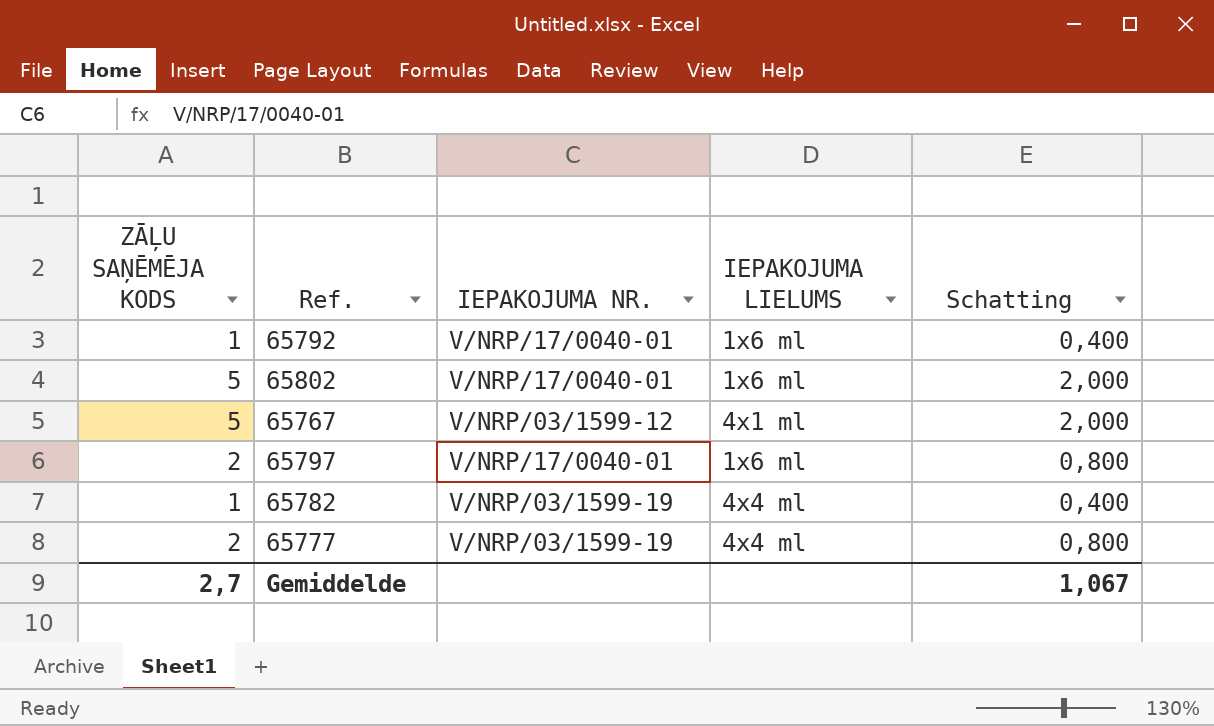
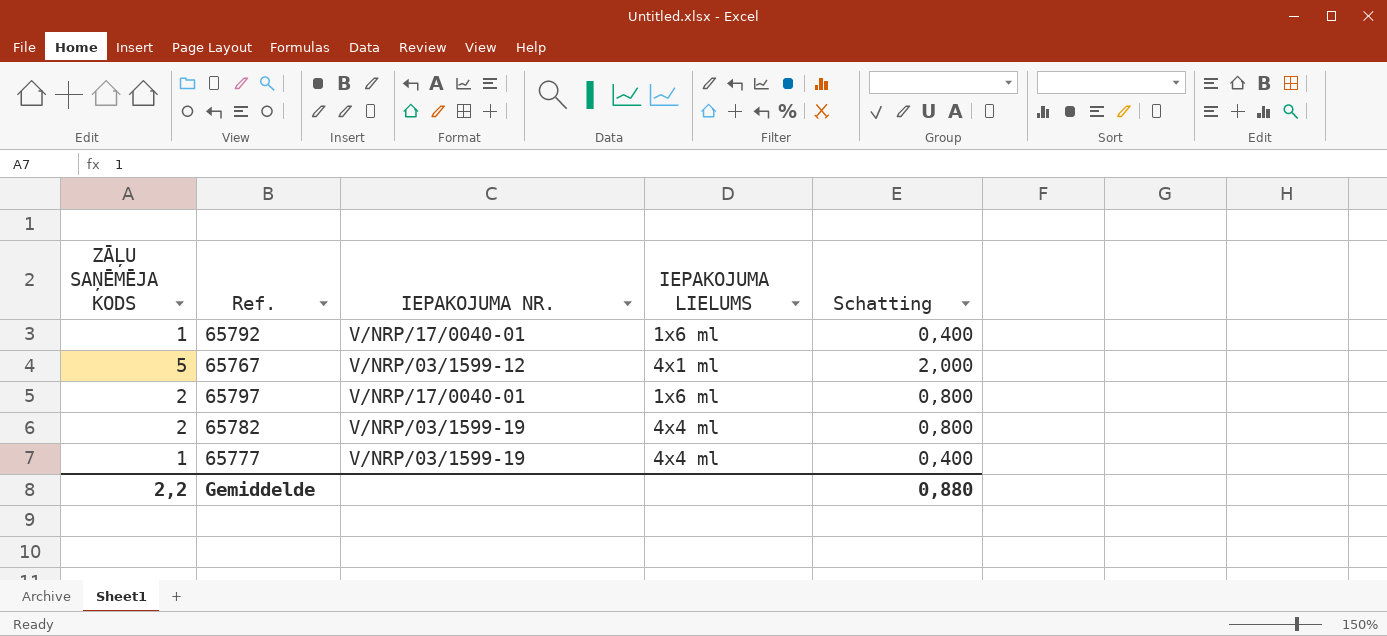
row 65802: 5 | V/NRP/17/0040-01 | 1x6 ml | 2,000 -> none
65782 | ZĀĻU SAŅĒMĒJA KODS: 1 -> 2
65782 | Schatting: 0,400 -> 0,800
65777 | ZĀĻU SAŅĒMĒJA KODS: 2 -> 1
65777 | Schatting: 0,800 -> 0,400
Gemiddelde | ZĀĻU SAŅĒMĒJA KODS: 2,7 -> 2,2
Gemiddelde | Schatting: 1,067 -> 0,880

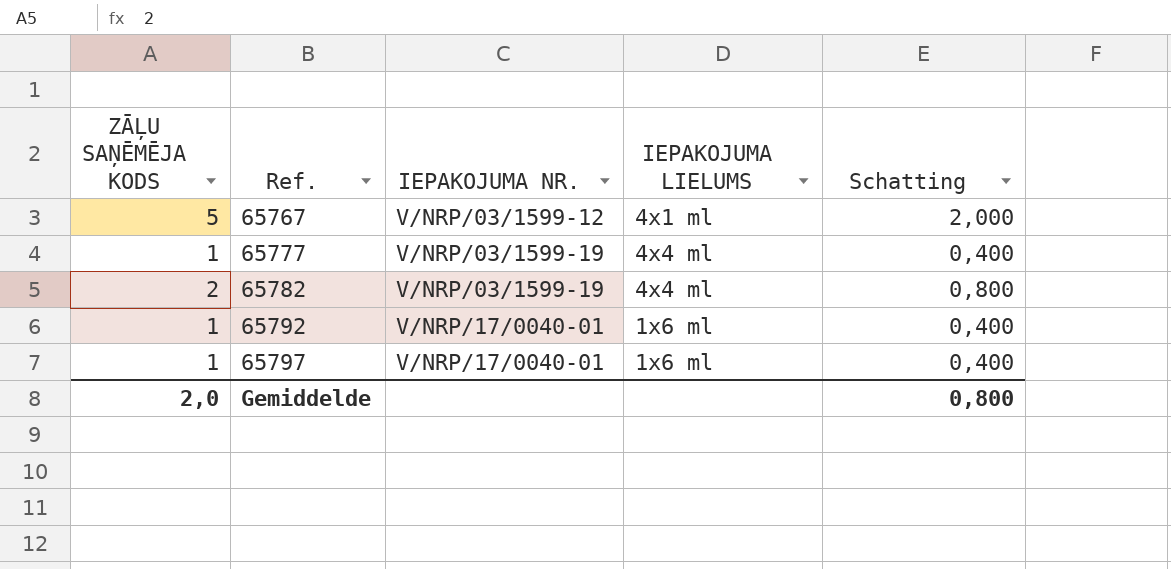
row order: none -> Ref. ascending
65797 | ZĀĻU SAŅĒMĒJA KODS: 2 -> 1
65797 | Schatting: 0,800 -> 0,400
Gemiddelde | ZĀĻU SAŅĒMĒJA KODS: 2,2 -> 2,0
Gemiddelde | Schatting: 0,880 -> 0,800

